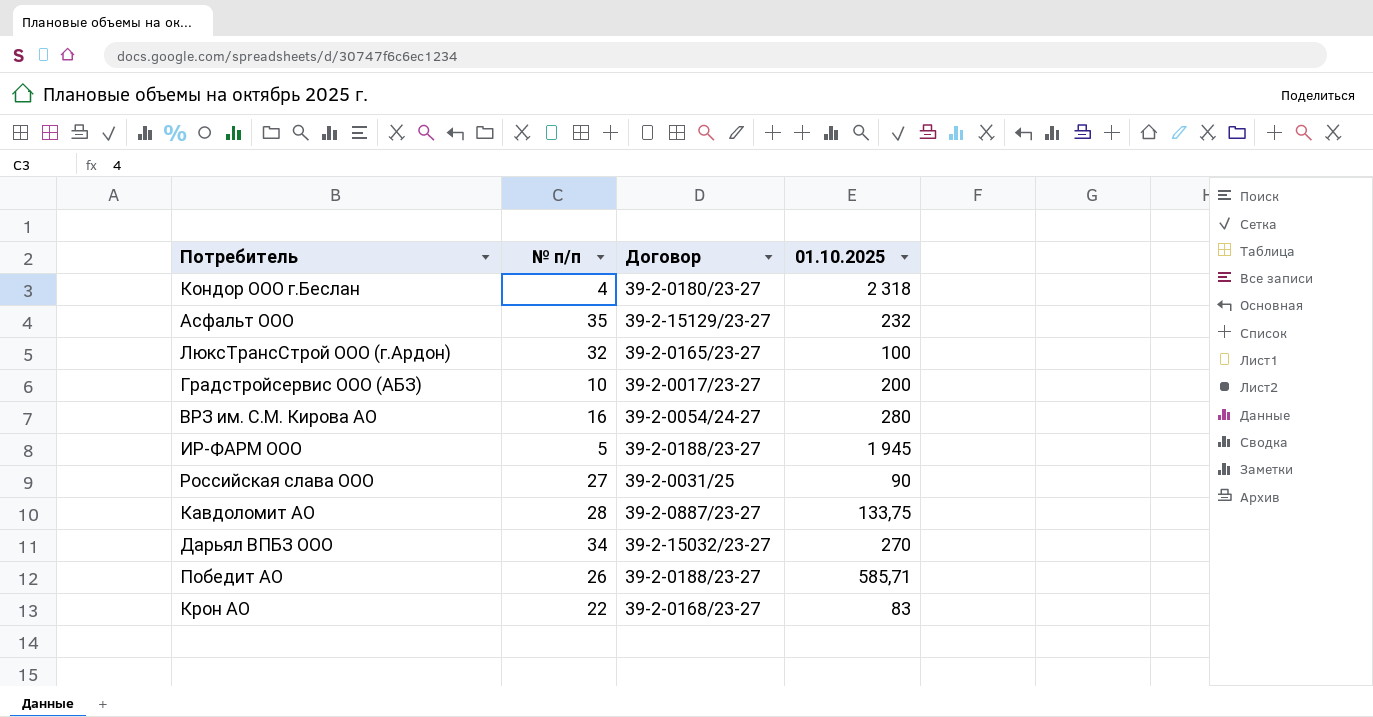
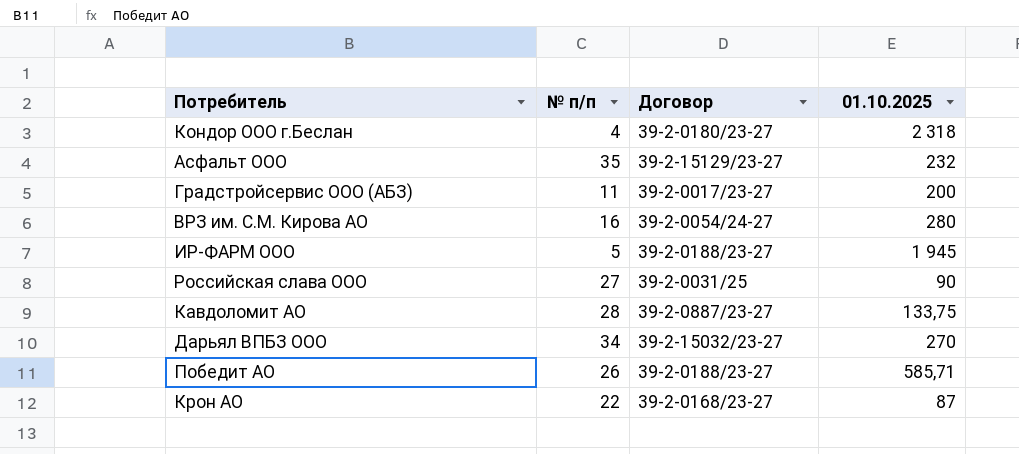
row ЛюксТрансСтрой ООО (г.Ардон): 32 | 39-2-0165/23-27 | 100 -> none
Градстройсервис ООО (АБЗ) | № п/п: 10 -> 11
Крон АО | 01.10.2025: 83 -> 87

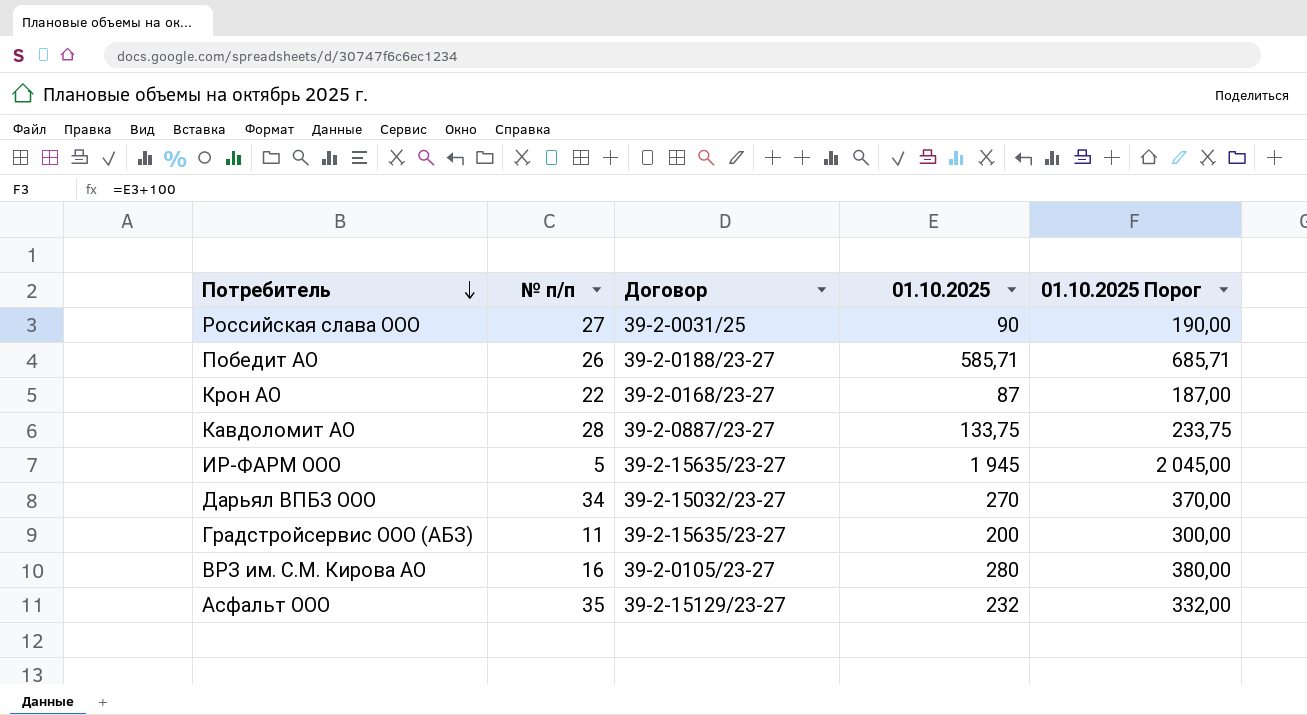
row order: none -> Потребитель descending
column 01.10.2025 Порог | formula: none -> [01.10.2025] + 100
row Кондор ООО г.Беслан: 4 | 39-2-0180/23-27 | 2 318 -> none
ИР-ФАРМ ООО | Договор: 39-2-0188/23-27 -> 39-2-15635/23-27
Градстройсервис ООО (АБЗ) | Договор: 39-2-0017/23-27 -> 39-2-15635/23-27
ВРЗ им. С.М. Кирова АО | Договор: 39-2-0054/24-27 -> 39-2-0105/23-27

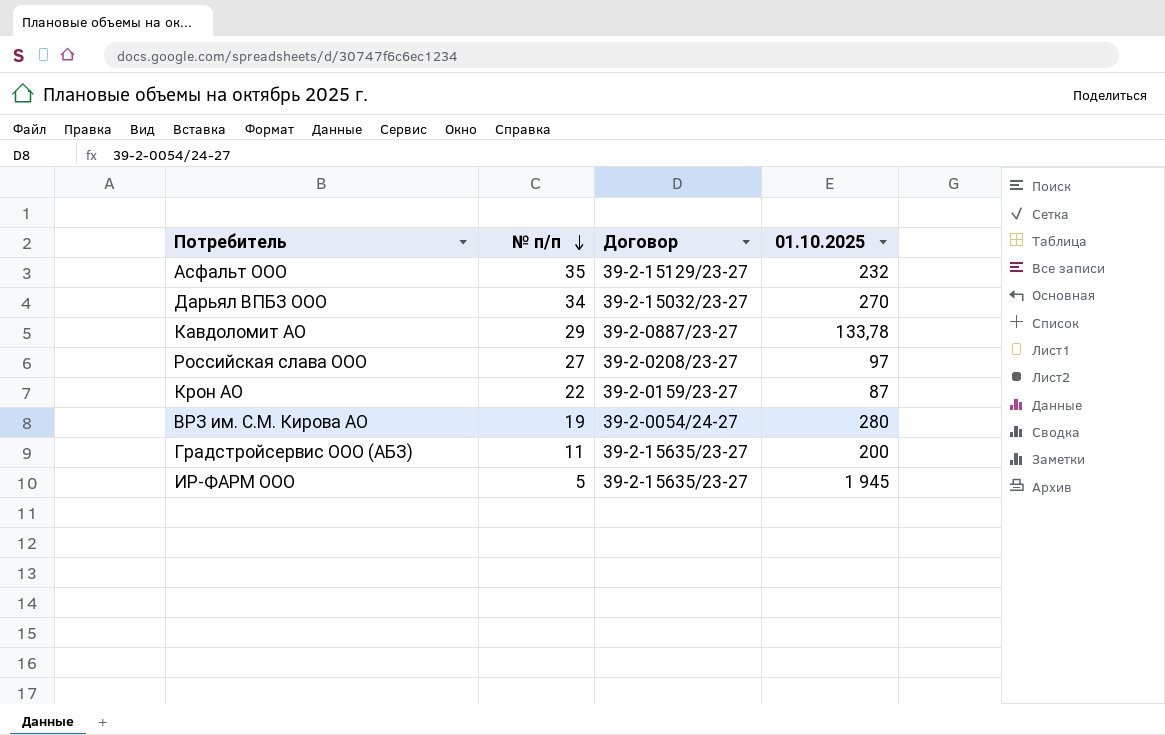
row order: Потребитель descending -> № п/п descending
column 01.10.2025 Порог | formula: [01.10.2025] + 100 -> none
row Победит АО: 26 | 39-2-0188/23-27 | 585,71 | 685,71 -> none
Кавдоломит АО | № п/п: 28 -> 29
Кавдоломит АО | 01.10.2025: 133,75 -> 133,78
Российская слава ООО | Договор: 39-2-0031/25 -> 39-2-0208/23-27
Российская слава ООО | 01.10.2025: 90 -> 97
Крон АО | Договор: 39-2-0168/23-27 -> 39-2-0159/23-27
ВРЗ им. С.М. Кирова АО | № п/п: 16 -> 19
ВРЗ им. С.М. Кирова АО | Договор: 39-2-0105/23-27 -> 39-2-0054/24-27

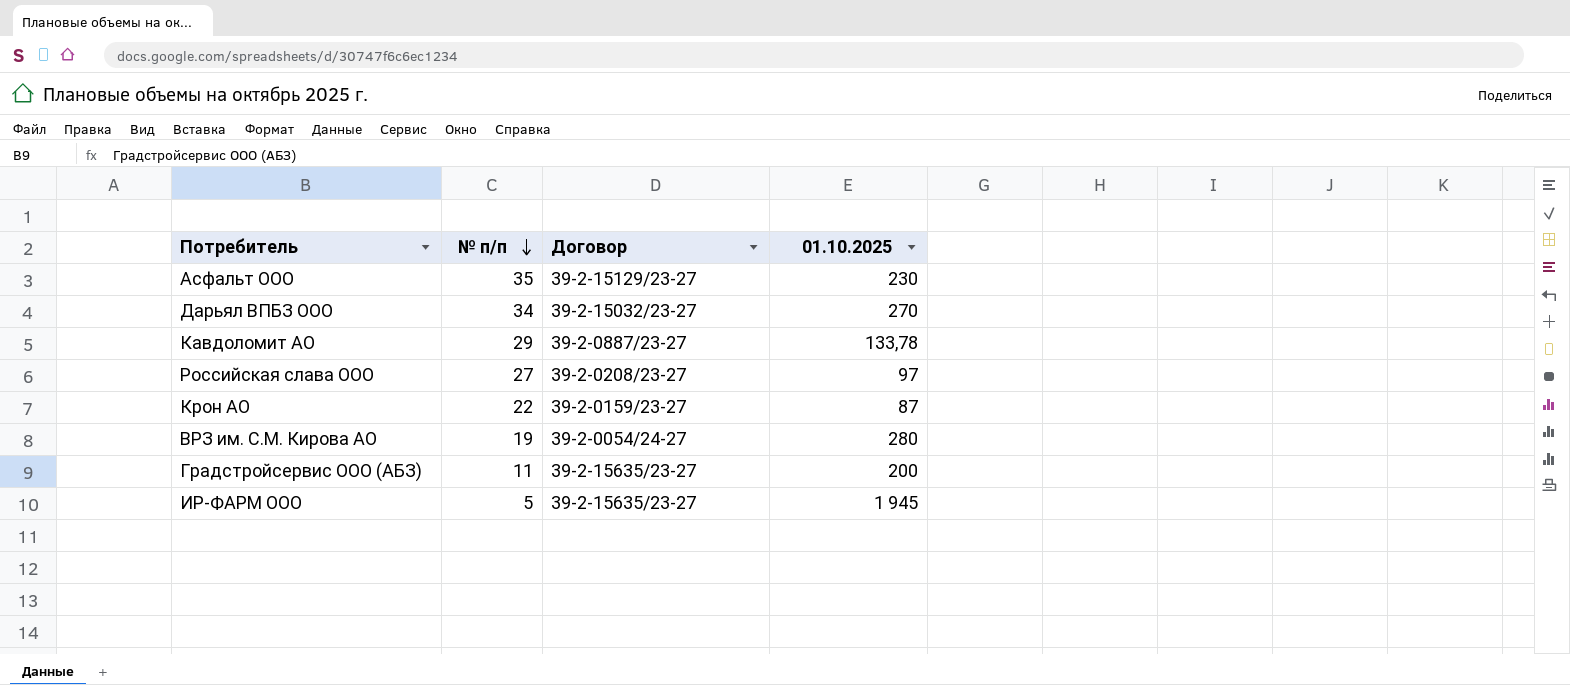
Асфальт ООО | 01.10.2025: 232 -> 230

